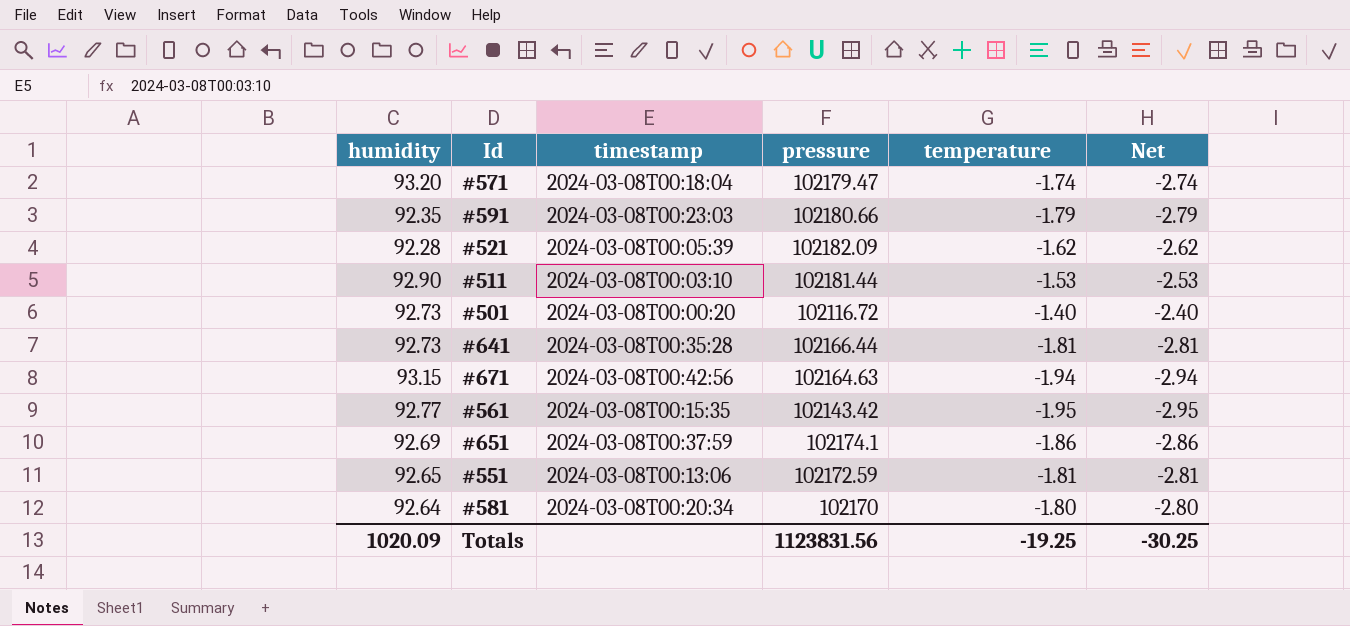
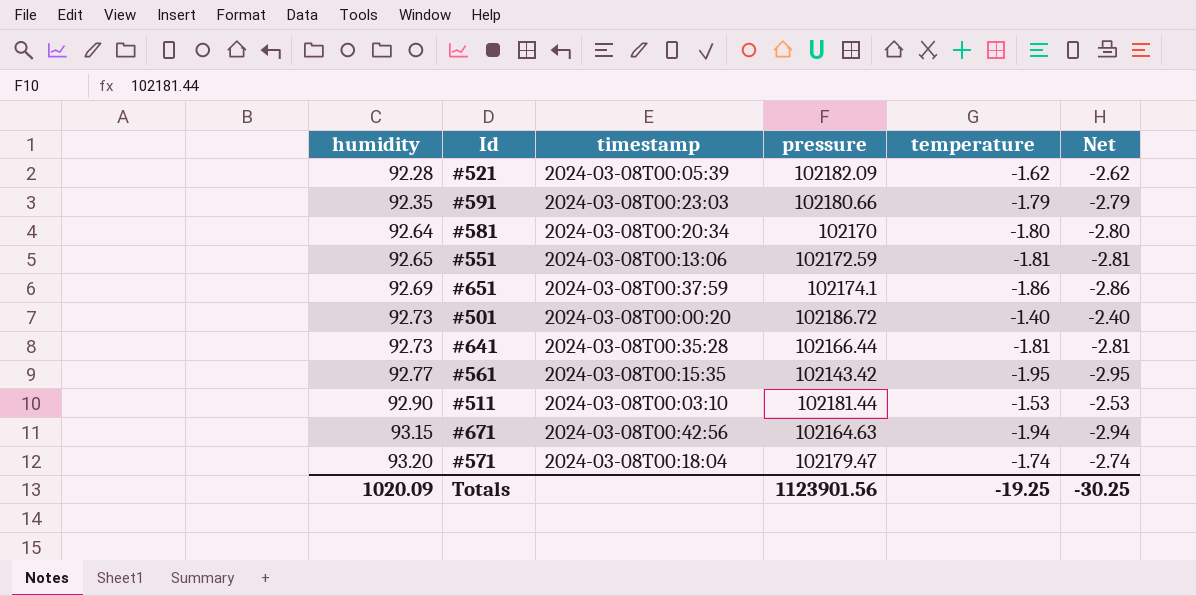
row order: none -> humidity ascending
#501 | pressure: 102116.72 -> 102186.72
Totals | pressure: 1123831.56 -> 1123901.56

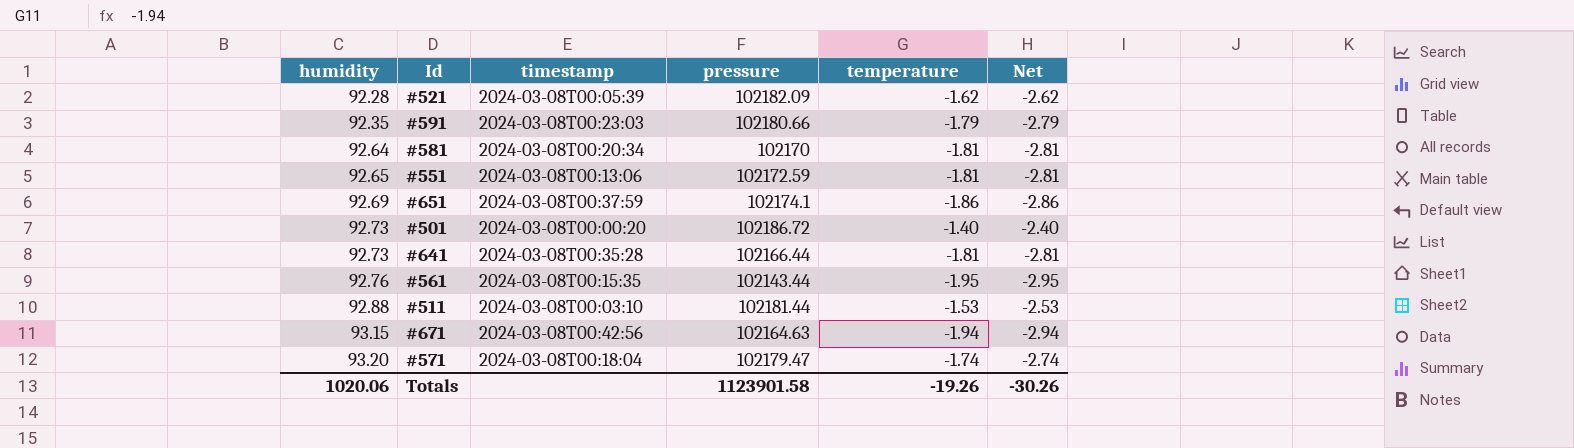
#581 | temperature: -1.80 -> -1.81
#581 | Net: -2.80 -> -2.81
#561 | humidity: 92.77 -> 92.76
#561 | pressure: 102143.42 -> 102143.44
#511 | humidity: 92.90 -> 92.88
Totals | humidity: 1020.09 -> 1020.06
Totals | pressure: 1123901.56 -> 1123901.58
Totals | temperature: -19.25 -> -19.26
Totals | Net: -30.25 -> -30.26

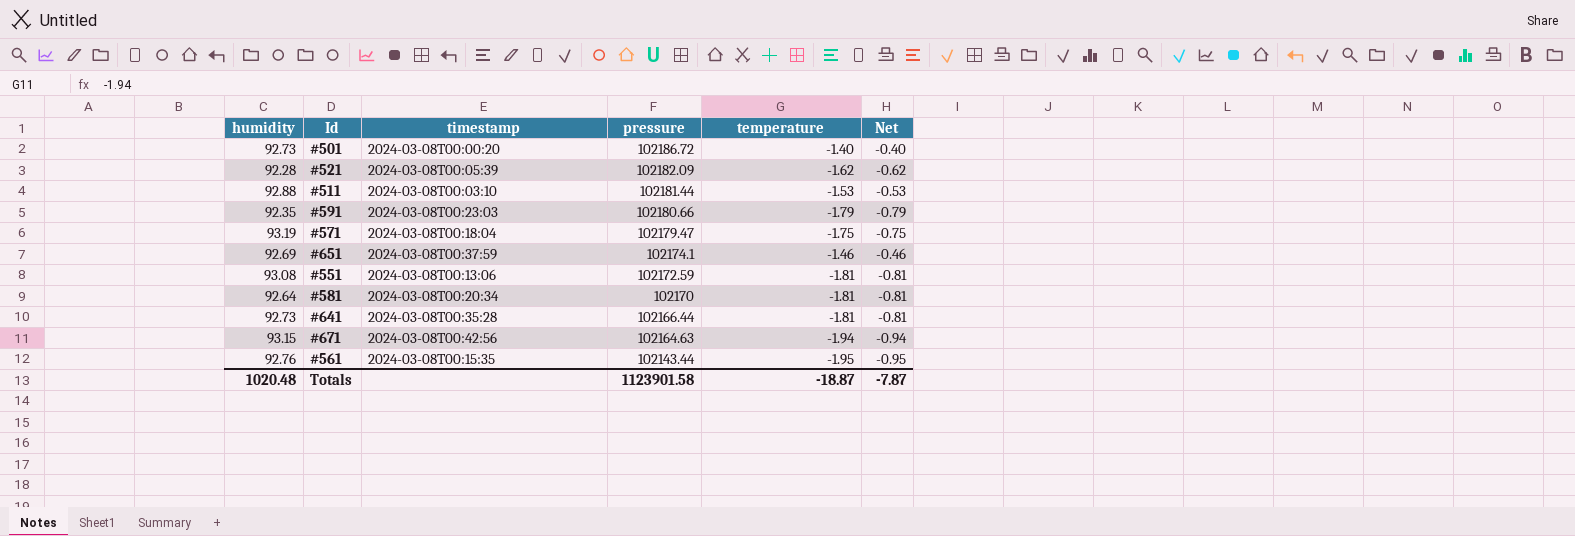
row order: humidity ascending -> pressure descending
column Net | formula: [temperature] - 1 -> [temperature] + 1
#571 | humidity: 93.20 -> 93.19
#571 | temperature: -1.74 -> -1.75
#651 | temperature: -1.86 -> -1.46
#551 | humidity: 92.65 -> 93.08
Totals | humidity: 1020.06 -> 1020.48
Totals | temperature: -19.26 -> -18.87
Totals | Net: -30.26 -> -7.87

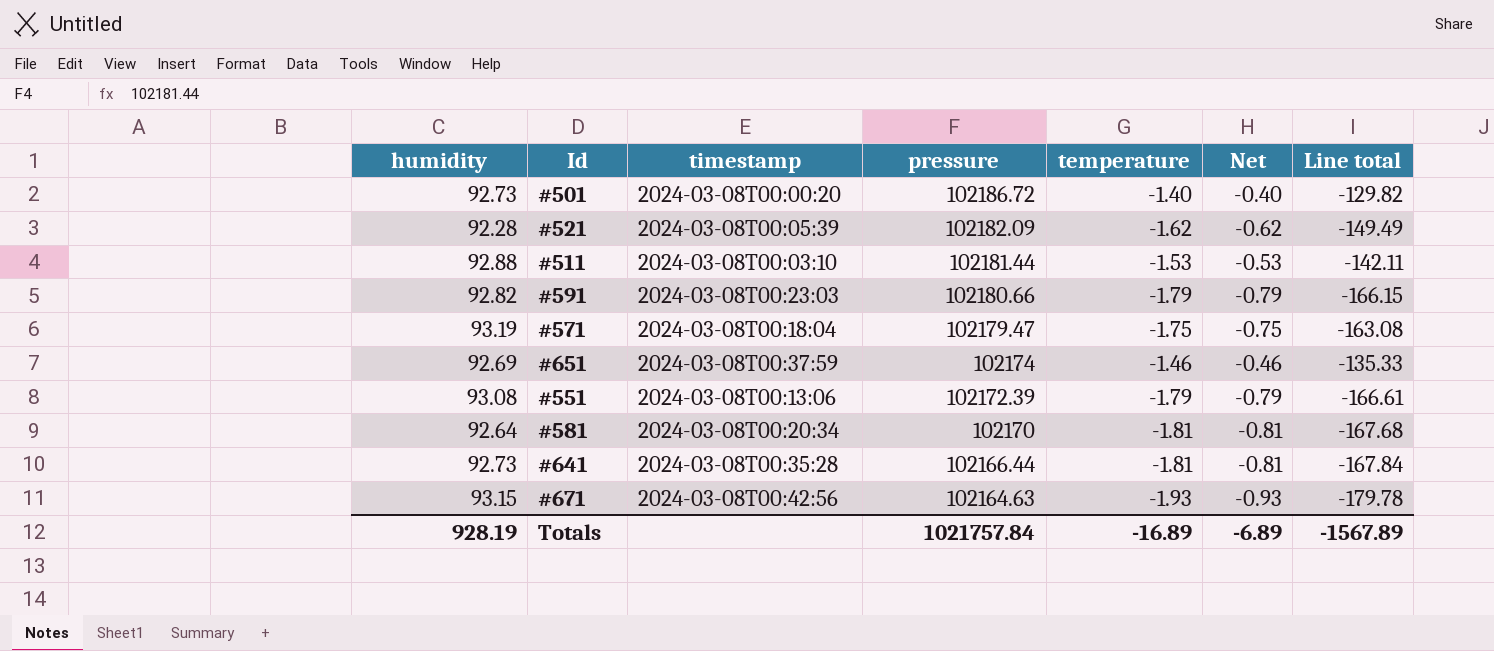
column Line total | formula: none -> [humidity] * [temperature]
row #561: 92.76 | 2024-03-08T00:15:35 | 102143.44 | -1.95 | -0.95 -> none
#591 | humidity: 92.35 -> 92.82
#651 | pressure: 102174.1 -> 102174
#551 | pressure: 102172.59 -> 102172.39
#551 | temperature: -1.81 -> -1.79
#551 | Net: -0.81 -> -0.79
#671 | temperature: -1.94 -> -1.93
#671 | Net: -0.94 -> -0.93
Totals | humidity: 1020.48 -> 928.19
Totals | pressure: 1123901.58 -> 1021757.84
Totals | temperature: -18.87 -> -16.89
Totals | Net: -7.87 -> -6.89

